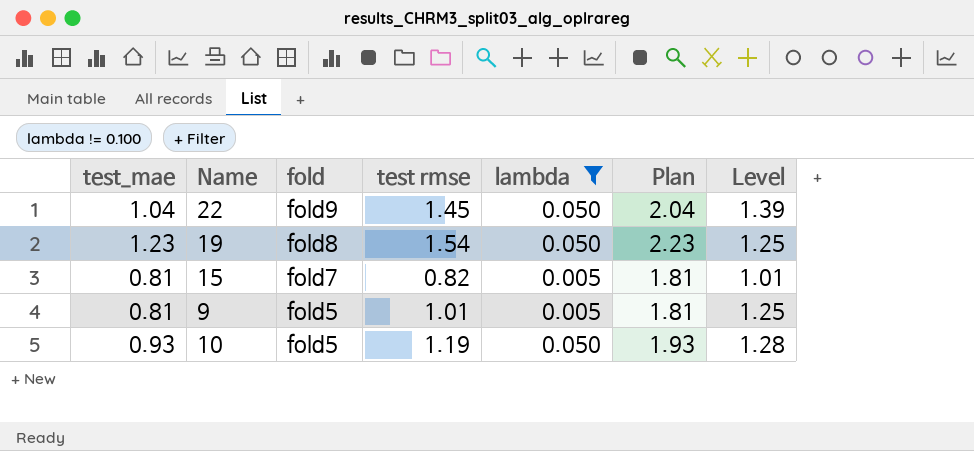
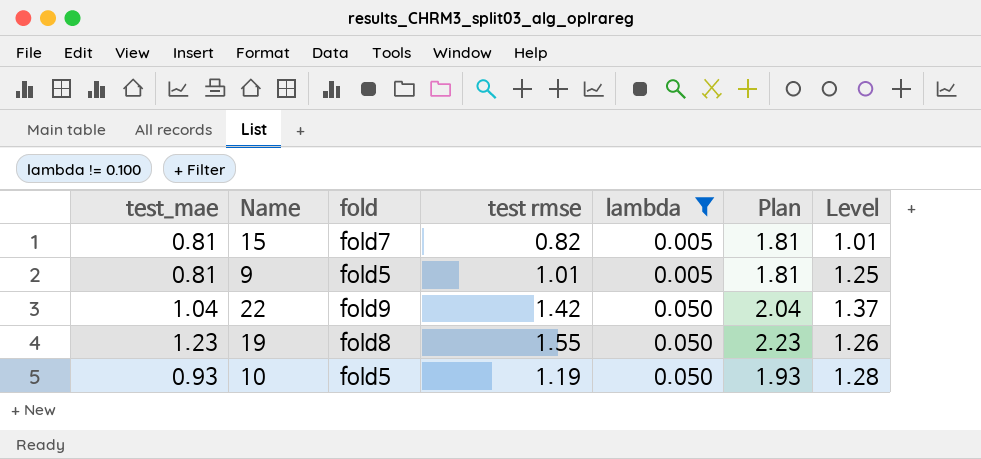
row order: fold descending -> lambda ascending
22 | test rmse: 1.45 -> 1.42
22 | Level: 1.39 -> 1.37
19 | test rmse: 1.54 -> 1.55
19 | Level: 1.25 -> 1.26

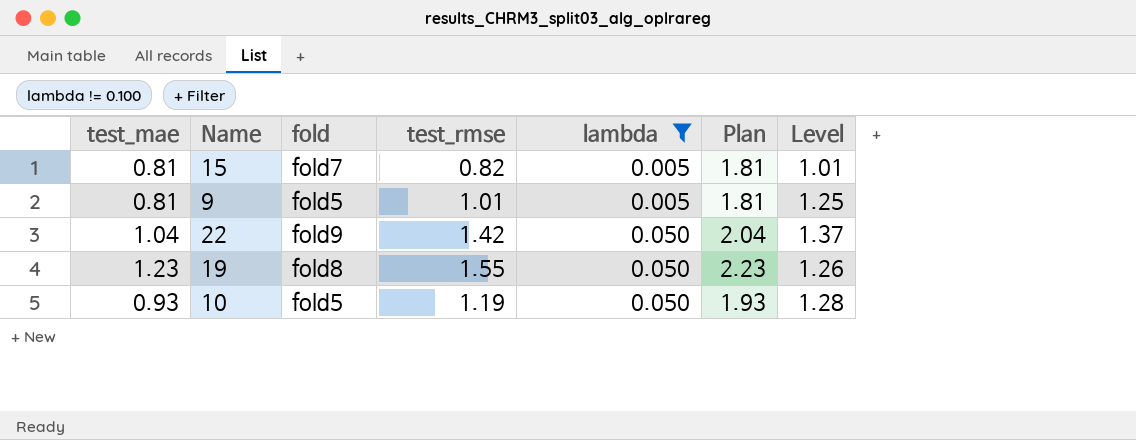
column name: test rmse -> test_rmse

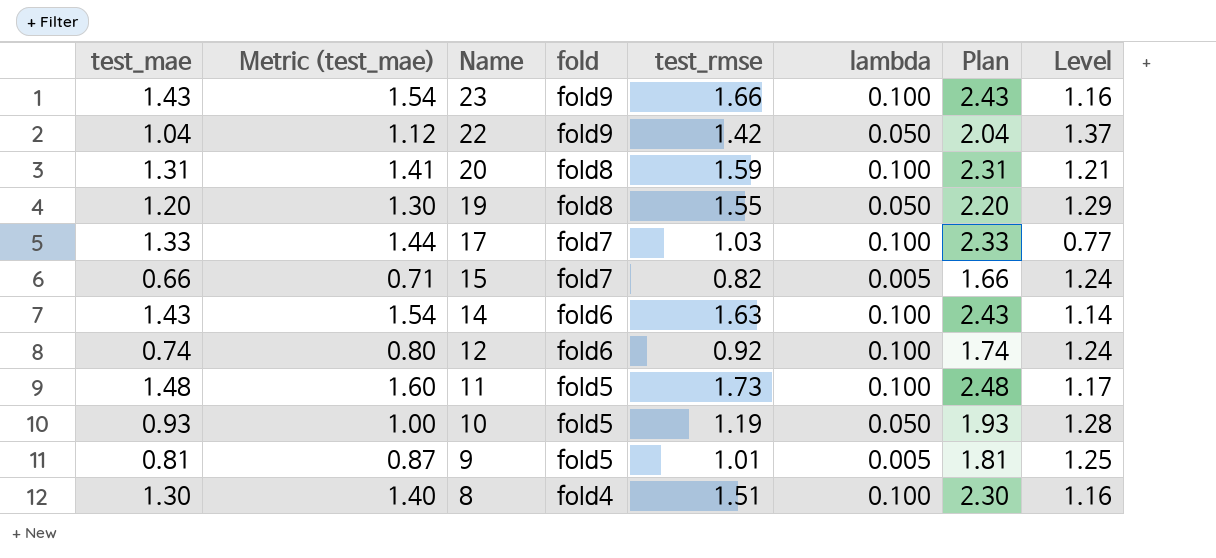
filter: lambda != 0.100 -> none
row order: lambda ascending -> Name descending
column Metric (test_mae) | formula: none -> [test_mae] * 1.08
19 | test_mae: 1.23 -> 1.20
19 | Plan: 2.23 -> 2.20
19 | Level: 1.26 -> 1.29
15 | test_mae: 0.81 -> 0.66
15 | Plan: 1.81 -> 1.66
15 | Level: 1.01 -> 1.24

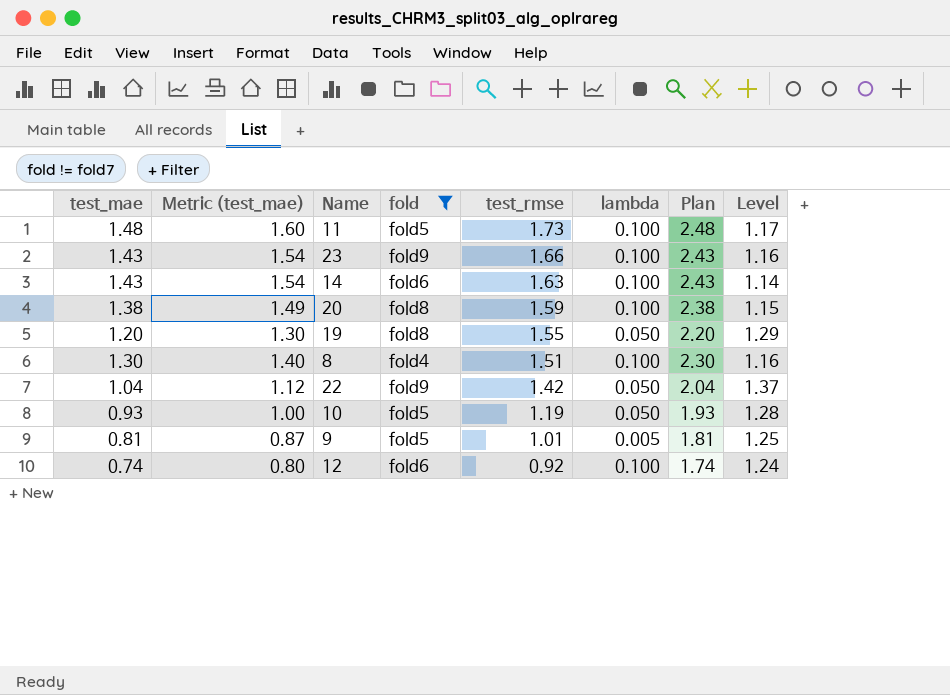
filter: none -> fold != fold7
row order: Name descending -> test_rmse descending
20 | test_mae: 1.31 -> 1.38
20 | Metric (test_mae): 1.41 -> 1.49
20 | Plan: 2.31 -> 2.38
20 | Level: 1.21 -> 1.15

